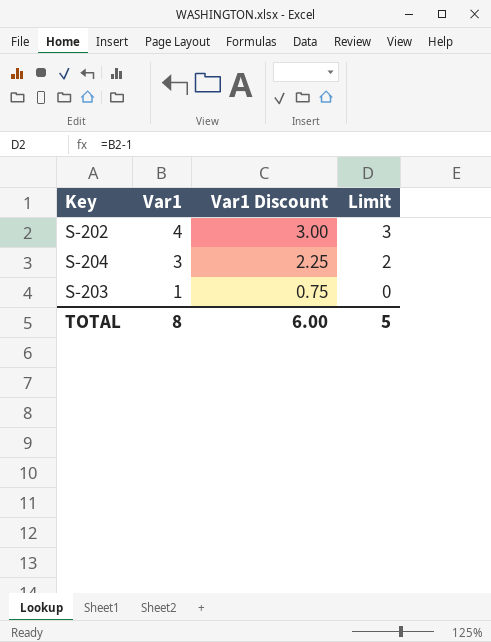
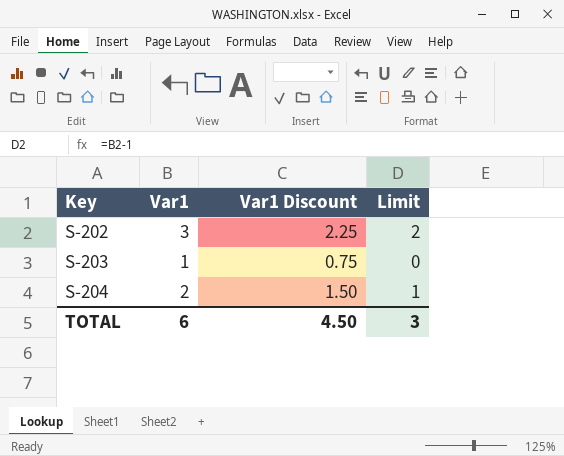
row order: Var1 descending -> Key ascending
S-202 | Var1: 4 -> 3
S-202 | Var1 Discount: 3.00 -> 2.25
S-202 | Limit: 3 -> 2
S-204 | Var1: 3 -> 2
S-204 | Var1 Discount: 2.25 -> 1.50
S-204 | Limit: 2 -> 1
TOTAL | Var1: 8 -> 6
TOTAL | Var1 Discount: 6.00 -> 4.50
TOTAL | Limit: 5 -> 3

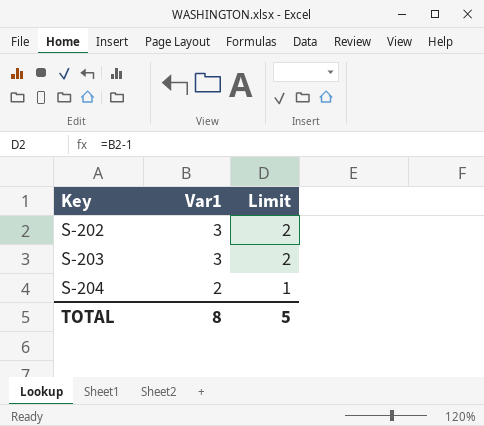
column Var1 Discount | formula: [Var1] * 0.75 -> none
S-203 | Var1: 1 -> 3
S-203 | Limit: 0 -> 2
TOTAL | Var1: 6 -> 8
TOTAL | Limit: 3 -> 5

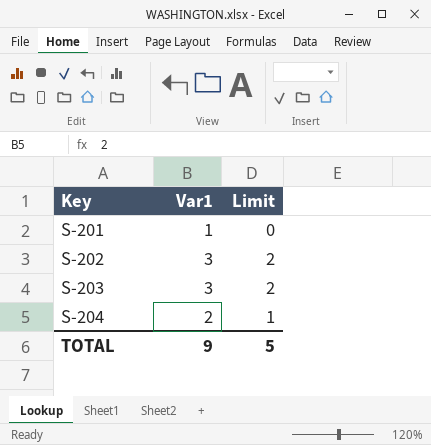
row S-201: none -> 1 | 0
TOTAL | Var1: 8 -> 9

